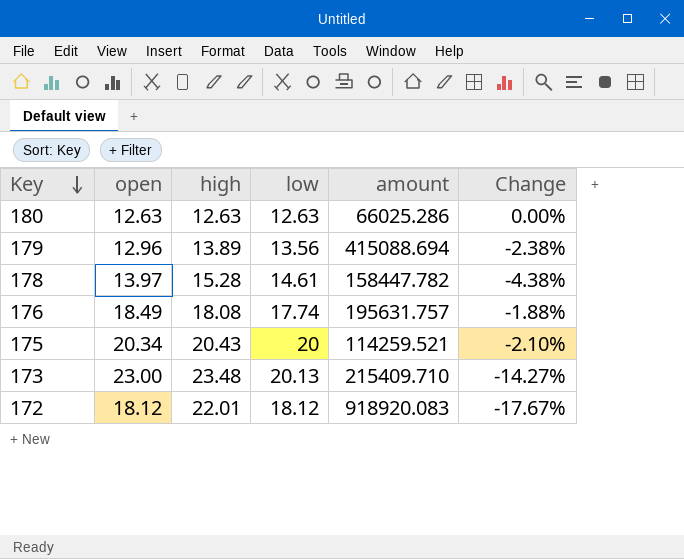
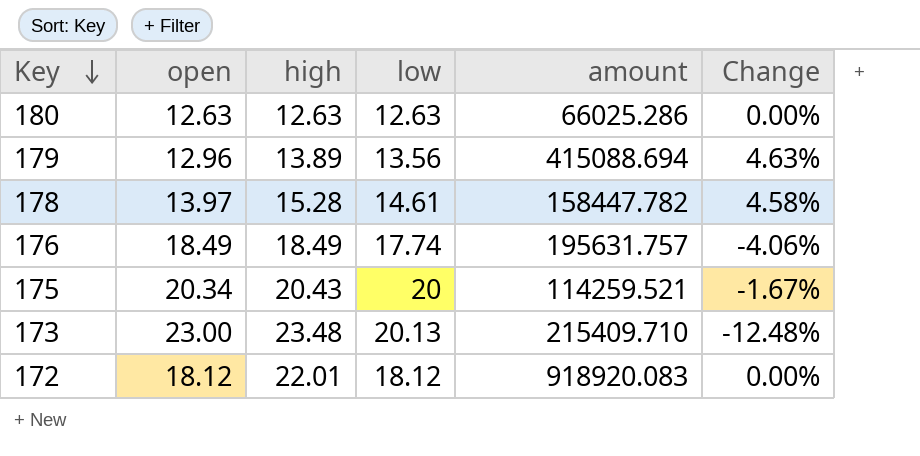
column Change | formula: ([low] - [high]) / [high] -> ([low] - [open]) / [open]
176 | high: 18.08 -> 18.49

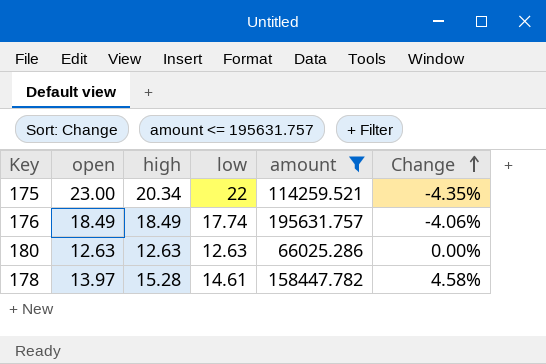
filter: none -> amount <= 195631.757
row order: Key descending -> Change ascending
175 | open: 20.34 -> 23.00
175 | high: 20.43 -> 20.34
175 | low: 20 -> 22
175 | Change: -1.67% -> -4.35%

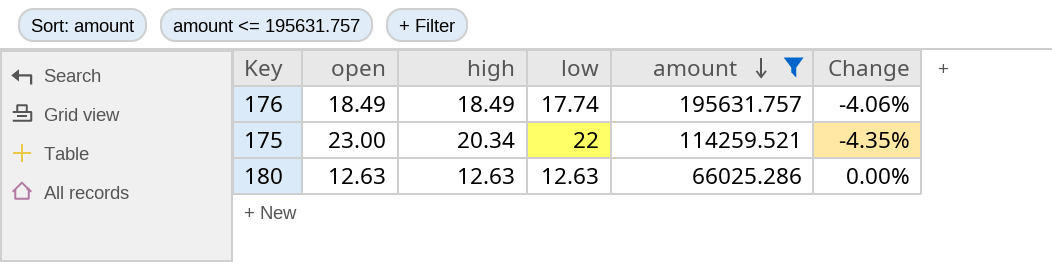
row order: Change ascending -> amount descending
row 178: 13.97 | 15.28 | 14.61 | 158447.782 | 4.58% -> none

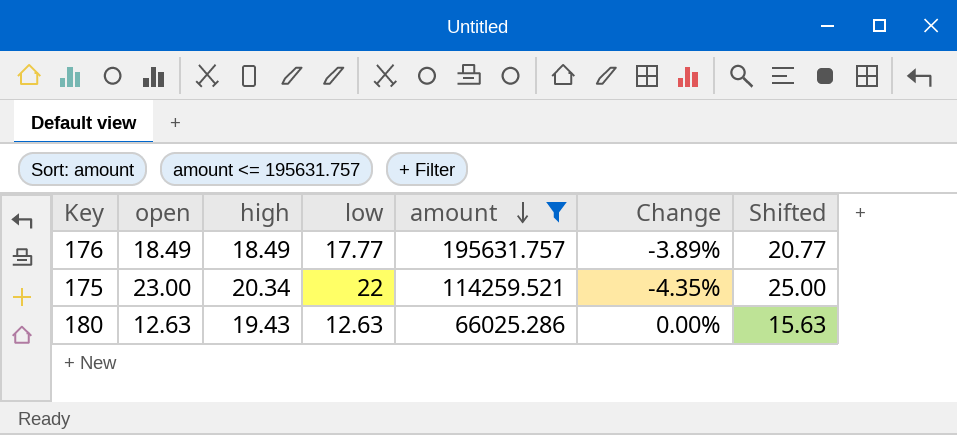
column Shifted | formula: none -> [low] + 3
176 | low: 17.74 -> 17.77
176 | Change: -4.06% -> -3.89%
180 | high: 12.63 -> 19.43

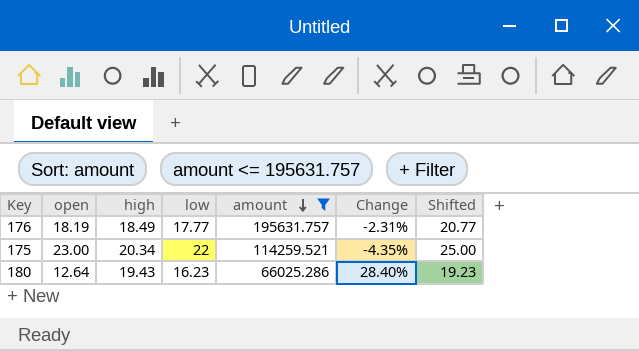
176 | open: 18.49 -> 18.19
176 | Change: -3.89% -> -2.31%
180 | open: 12.63 -> 12.64
180 | low: 12.63 -> 16.23
180 | Change: 0.00% -> 28.40%
180 | Shifted: 15.63 -> 19.23

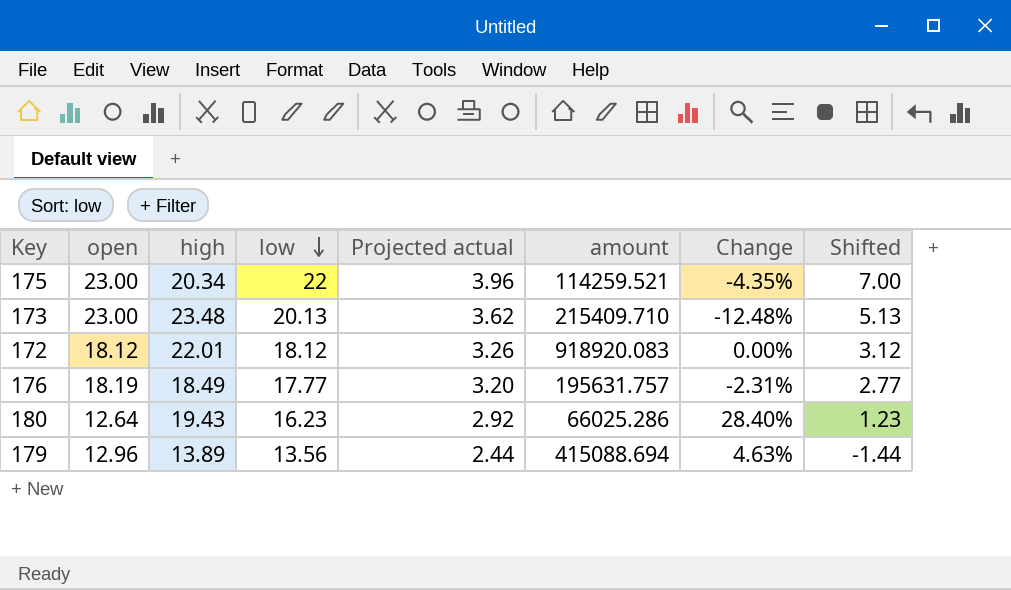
filter: amount <= 195631.757 -> none
row order: amount descending -> low descending
column Projected actual | formula: none -> [low] * 0.18
column Shifted | formula: [low] + 3 -> [low] - 15

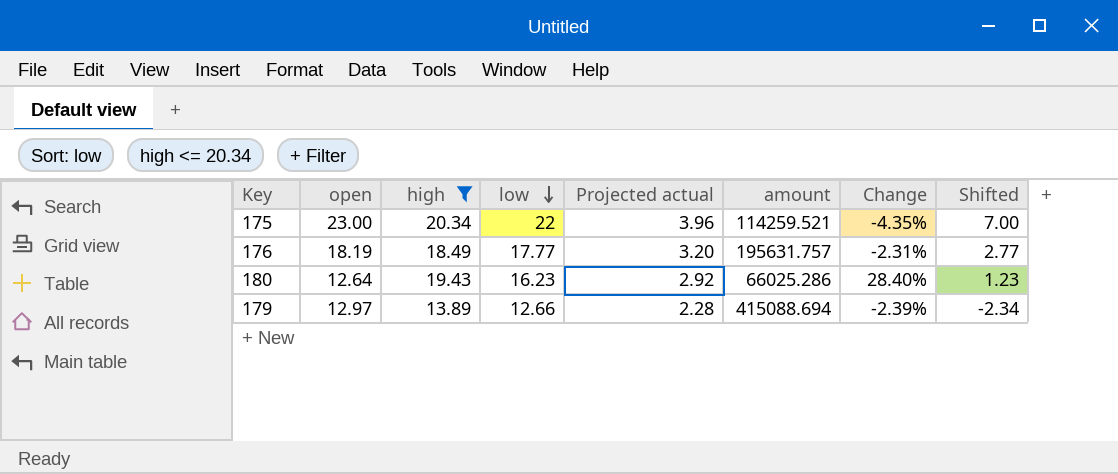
filter: none -> high <= 20.34
179 | open: 12.96 -> 12.97
179 | low: 13.56 -> 12.66
179 | Projected actual: 2.44 -> 2.28
179 | Change: 4.63% -> -2.39%
179 | Shifted: -1.44 -> -2.34

